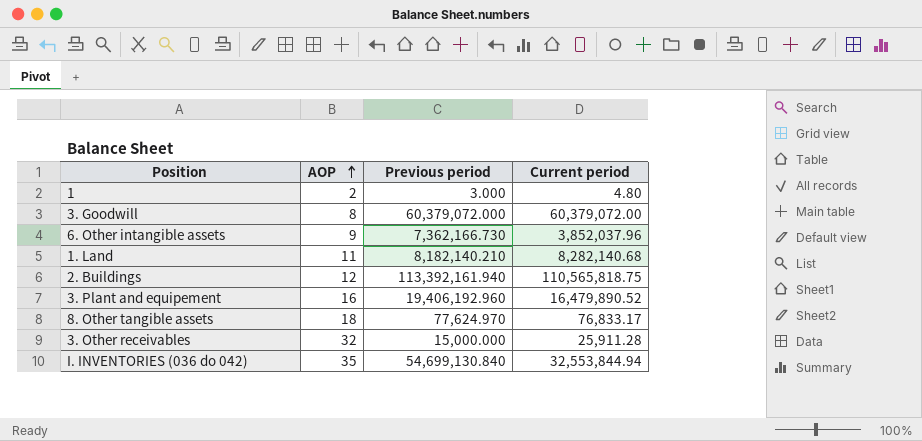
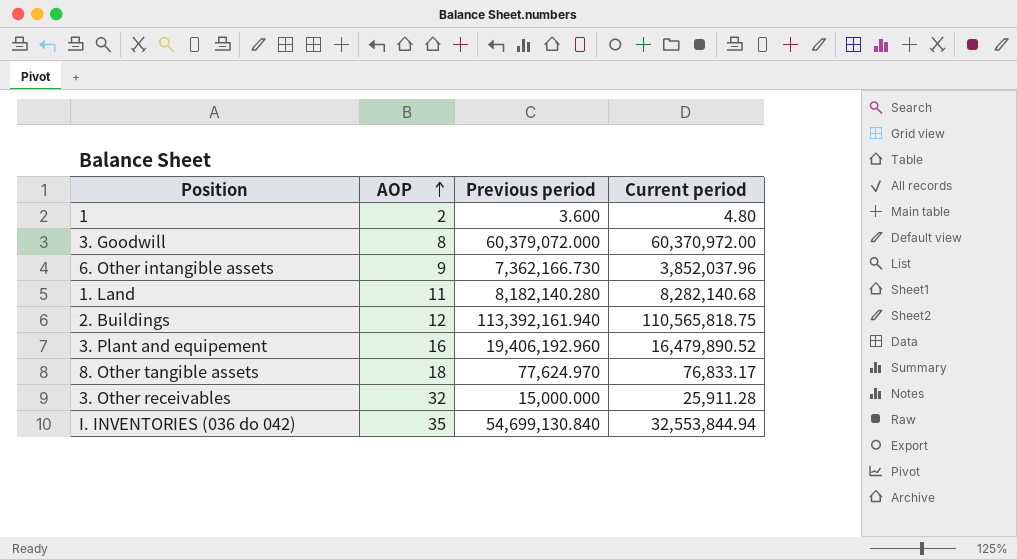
1 | Previous period: 3.000 -> 3.600
3. Goodwill | Current period: 60,379,072.00 -> 60,370,972.00
1. Land | Previous period: 8,182,140.210 -> 8,182,140.280

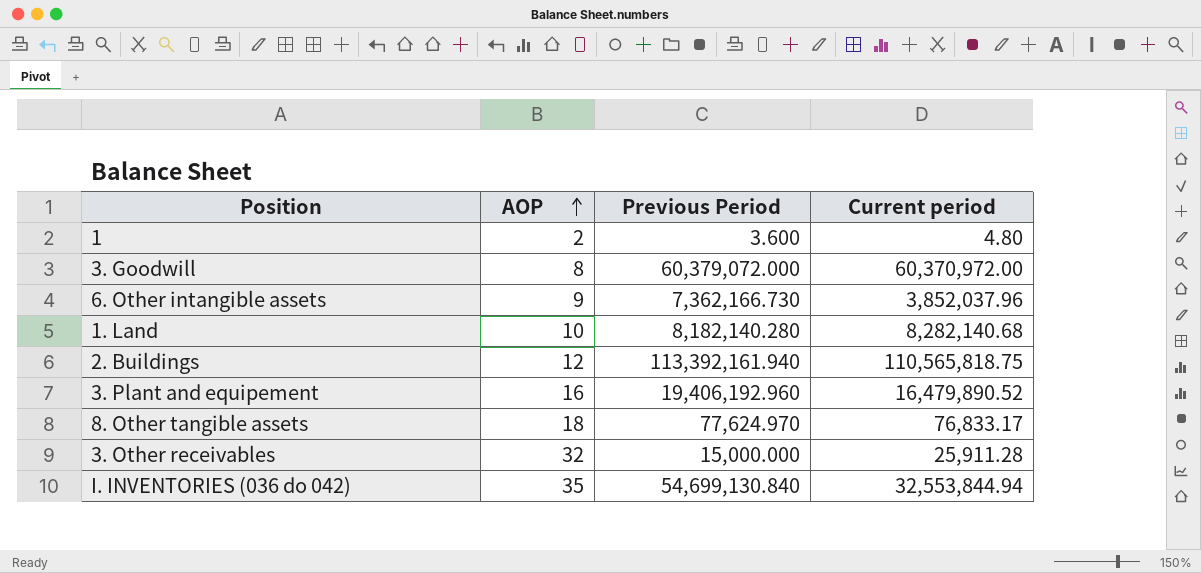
column name: Previous period -> Previous Period
1. Land | AOP: 11 -> 10

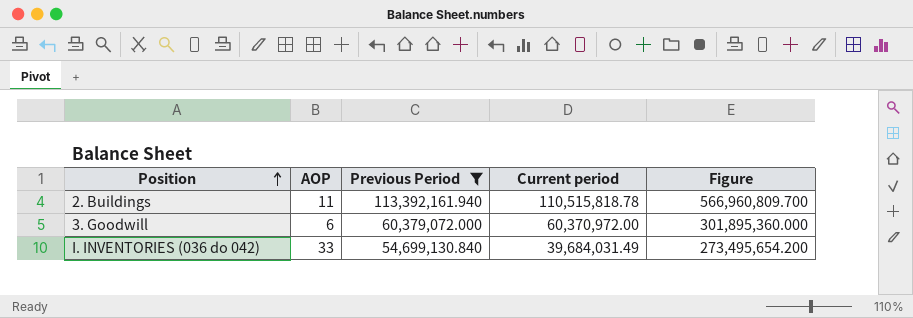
filter: none -> Previous Period >= 54,699,130.840
row order: AOP ascending -> Position ascending
column Figure | formula: none -> [Previous Period] * 5
2. Buildings | AOP: 12 -> 11
2. Buildings | Current period: 110,565,818.75 -> 110,515,818.78
3. Goodwill | AOP: 8 -> 6
I. INVENTORIES (036 do 042) | AOP: 35 -> 33
I. INVENTORIES (036 do 042) | Current period: 32,553,844.94 -> 39,684,031.49

